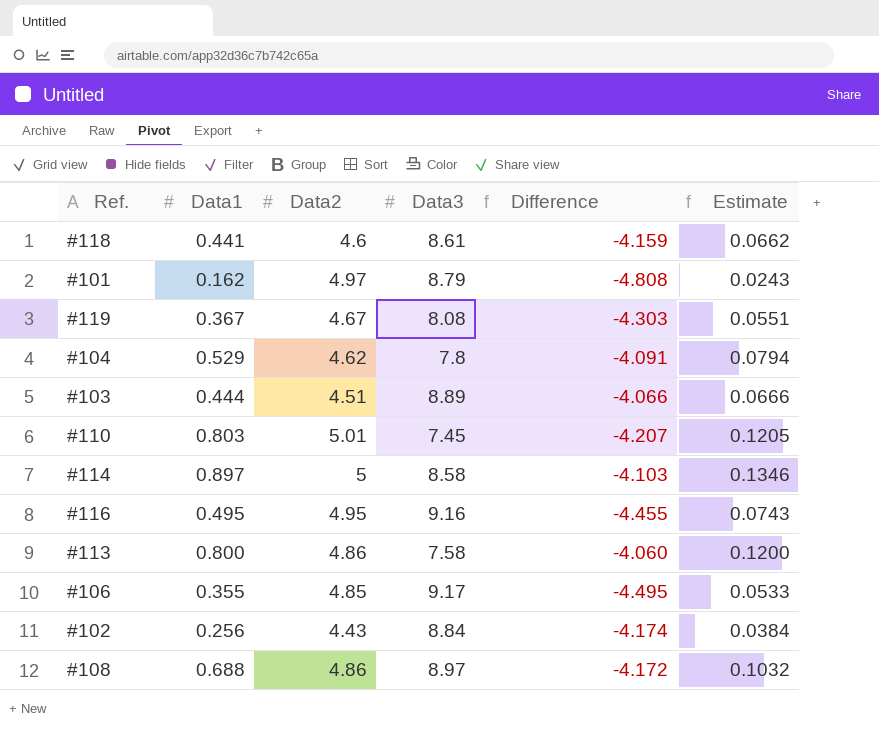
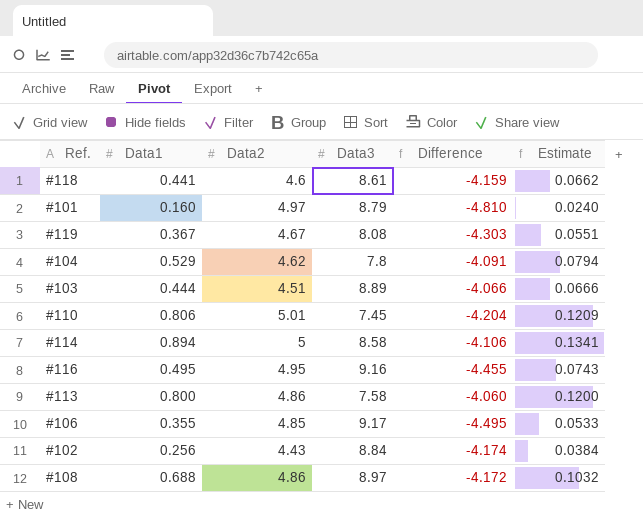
#101 | Data1: 0.162 -> 0.160
#101 | Difference: -4.808 -> -4.810
#101 | Estimate: 0.0243 -> 0.0240
#110 | Data1: 0.803 -> 0.806
#110 | Difference: -4.207 -> -4.204
#110 | Estimate: 0.1205 -> 0.1209
#114 | Data1: 0.897 -> 0.894
#114 | Difference: -4.103 -> -4.106
#114 | Estimate: 0.1346 -> 0.1341

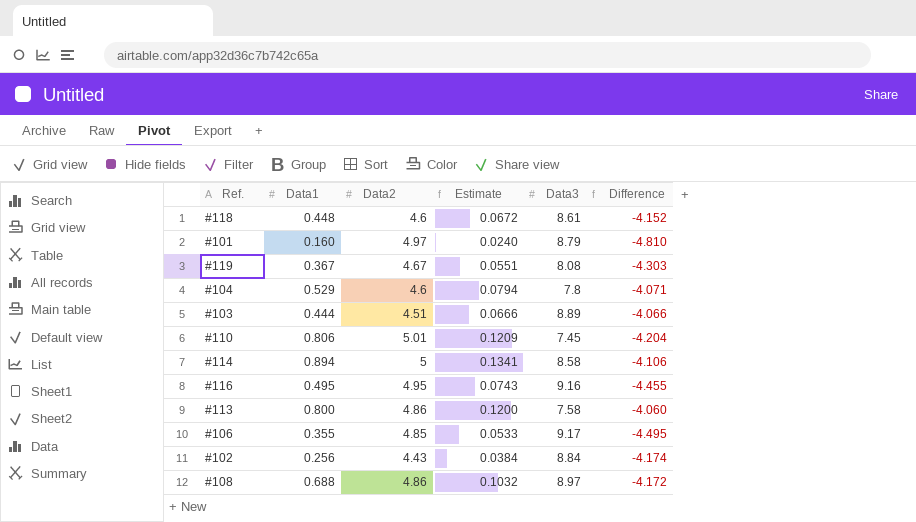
column Estimate | position: 6 -> 4
#118 | Data1: 0.441 -> 0.448
#118 | Estimate: 0.0662 -> 0.0672
#118 | Difference: -4.159 -> -4.152
#104 | Data2: 4.62 -> 4.6
#104 | Difference: -4.091 -> -4.071

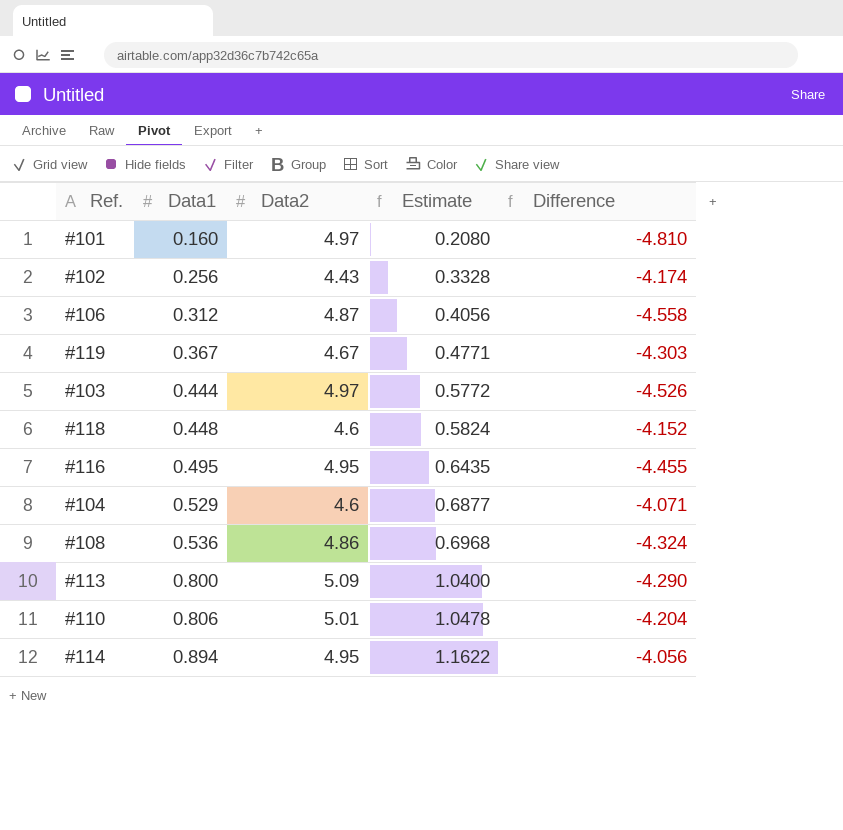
row order: none -> Data1 ascending
column Data3 | position: 5 -> none
column Estimate | formula: [Data1] * 0.15 -> [Data1] * 1.3
#106 | Data1: 0.355 -> 0.312
#106 | Data2: 4.85 -> 4.87
#106 | Difference: -4.495 -> -4.558
#103 | Data2: 4.51 -> 4.97
#103 | Difference: -4.066 -> -4.526
#108 | Data1: 0.688 -> 0.536
#108 | Difference: -4.172 -> -4.324
#113 | Data2: 4.86 -> 5.09
#113 | Difference: -4.060 -> -4.290
#114 | Data2: 5 -> 4.95
#114 | Difference: -4.106 -> -4.056

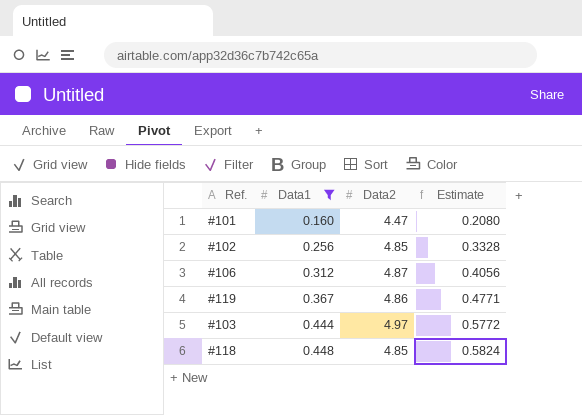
filter: none -> Data1 <= 0.448
column Difference | formula: [Data1] - [Data2] -> none
#101 | Data2: 4.97 -> 4.47
#102 | Data2: 4.43 -> 4.85
#119 | Data2: 4.67 -> 4.86
#118 | Data2: 4.6 -> 4.85

